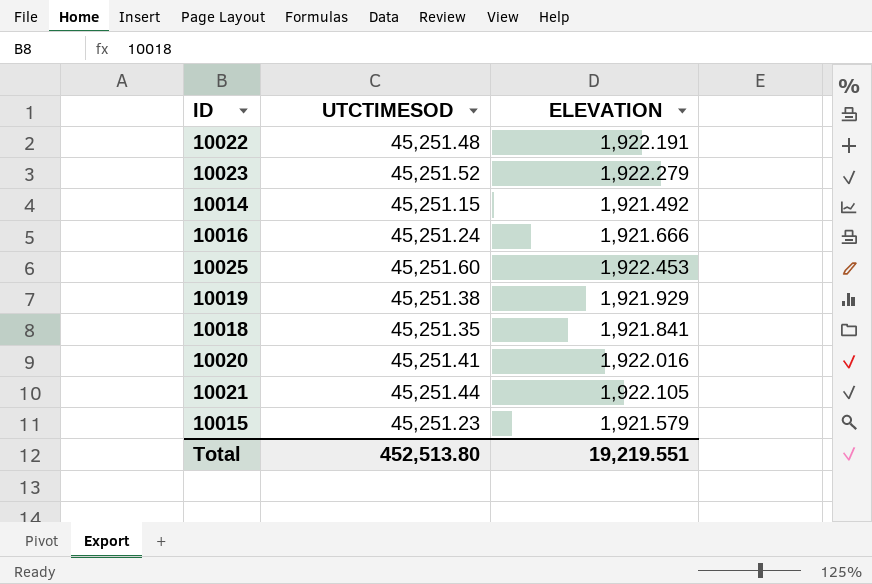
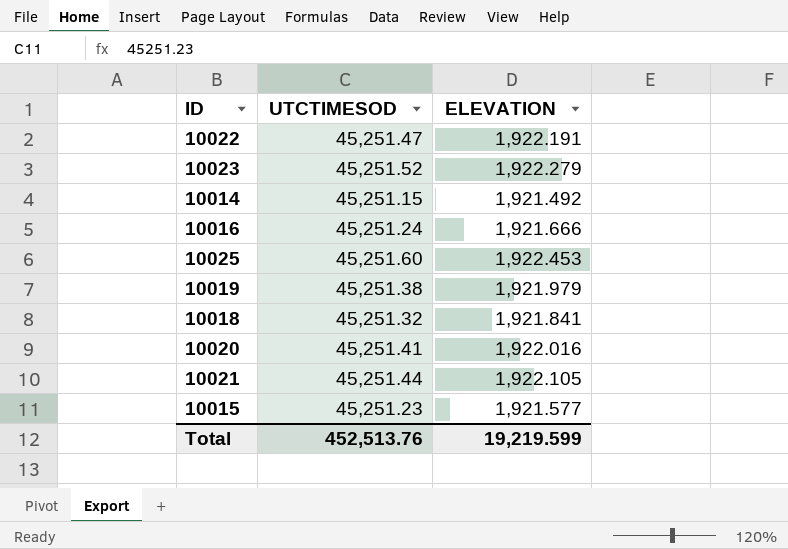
10022 | UTCTIMESOD: 45,251.48 -> 45,251.47
10019 | ELEVATION: 1,921.929 -> 1,921.979
10018 | UTCTIMESOD: 45,251.35 -> 45,251.32
10015 | ELEVATION: 1,921.579 -> 1,921.577
Total | UTCTIMESOD: 452,513.80 -> 452,513.76
Total | ELEVATION: 19,219.551 -> 19,219.599

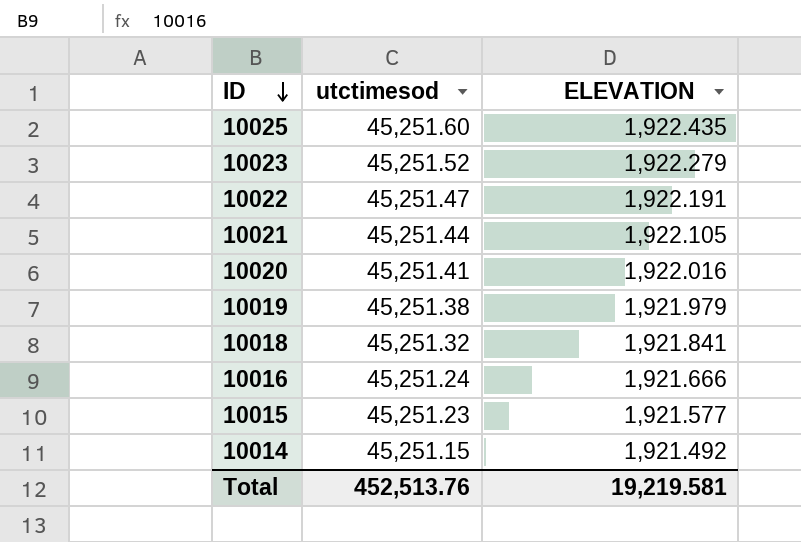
row order: none -> ID descending
column name: UTCTIMESOD -> utctimesod
10025 | ELEVATION: 1,922.453 -> 1,922.435
Total | ELEVATION: 19,219.599 -> 19,219.581

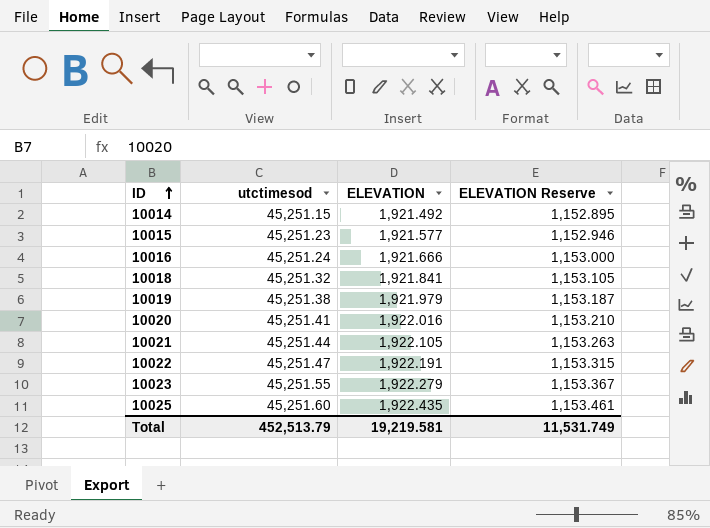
row order: ID descending -> ID ascending
column ELEVATION Reserve | formula: none -> [ELEVATION] * 0.6
10023 | utctimesod: 45,251.52 -> 45,251.55
Total | utctimesod: 452,513.76 -> 452,513.79

